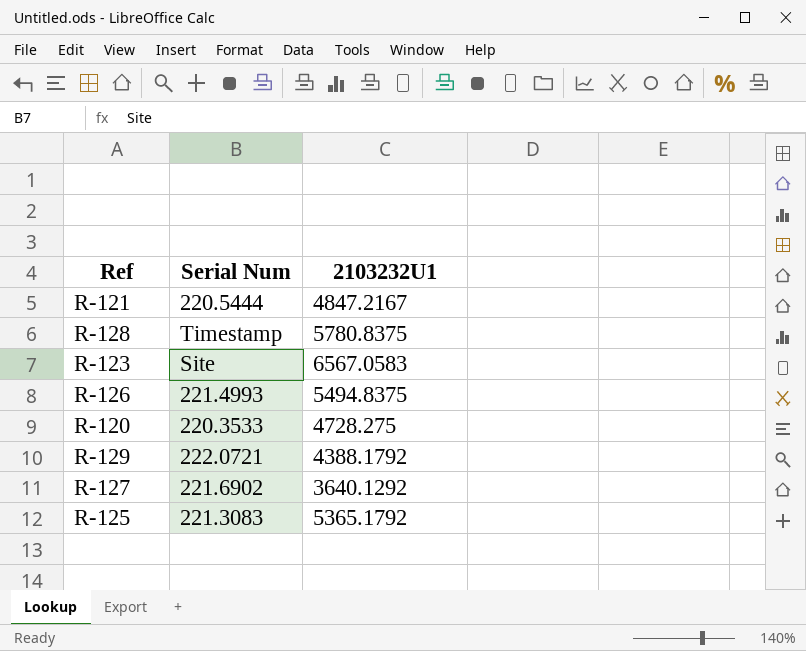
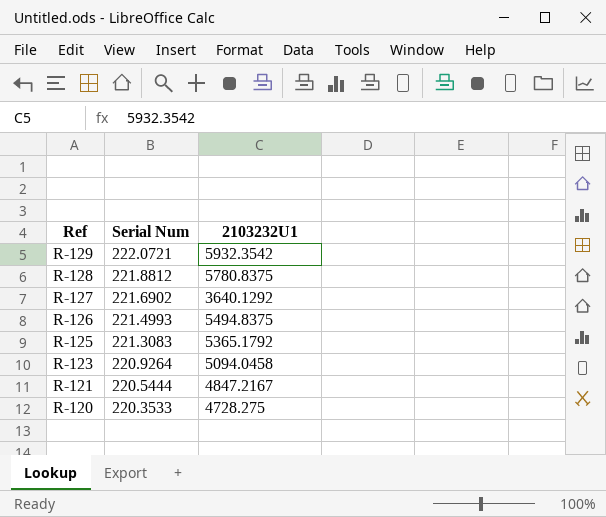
row order: none -> Ref descending
R-129 | 2103232U1: 4388.1792 -> 5932.3542
R-128 | Serial Num: Timestamp -> 221.8812
R-123 | Serial Num: Site -> 220.9264
R-123 | 2103232U1: 6567.0583 -> 5094.0458

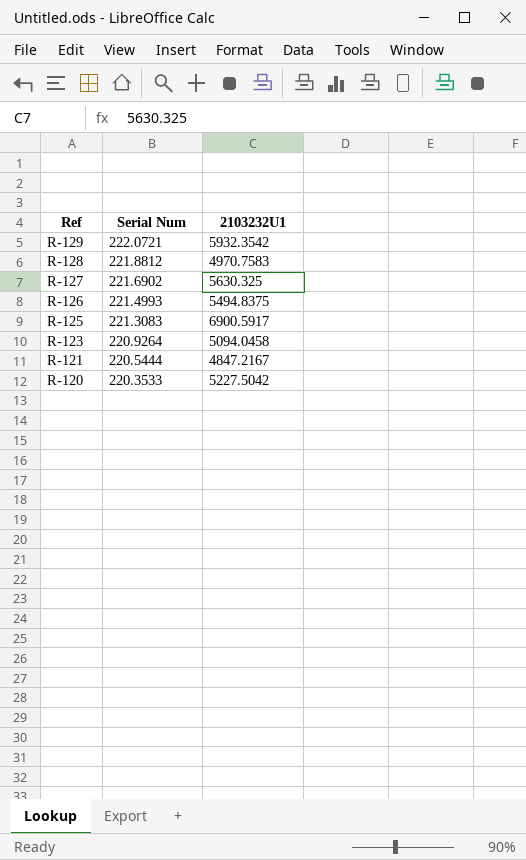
R-128 | 2103232U1: 5780.8375 -> 4970.7583
R-127 | 2103232U1: 3640.1292 -> 5630.325
R-125 | 2103232U1: 5365.1792 -> 6900.5917
R-120 | 2103232U1: 4728.275 -> 5227.5042

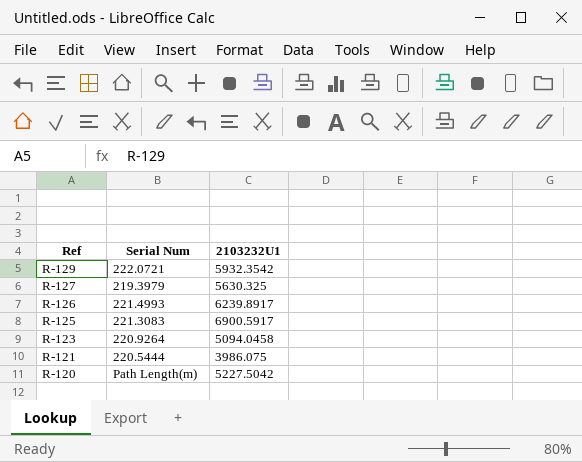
row R-128: 221.8812 | 4970.7583 -> none
R-127 | Serial Num: 221.6902 -> 219.3979
R-126 | 2103232U1: 5494.8375 -> 6239.8917
R-121 | 2103232U1: 4847.2167 -> 3986.075
R-120 | Serial Num: 220.3533 -> Path Length(m)

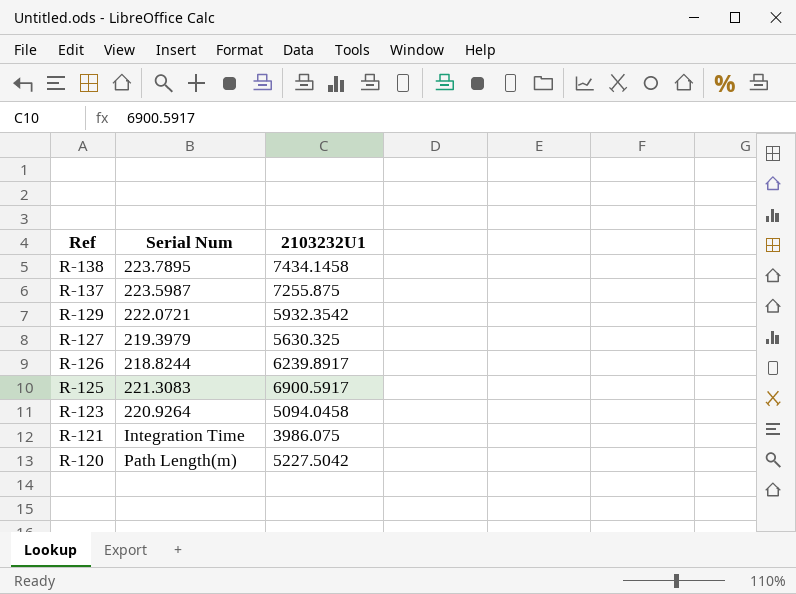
row R-138: none -> 223.7895 | 7434.1458
row R-137: none -> 223.5987 | 7255.875
R-126 | Serial Num: 221.4993 -> 218.8244
R-121 | Serial Num: 220.5444 -> Integration Time

